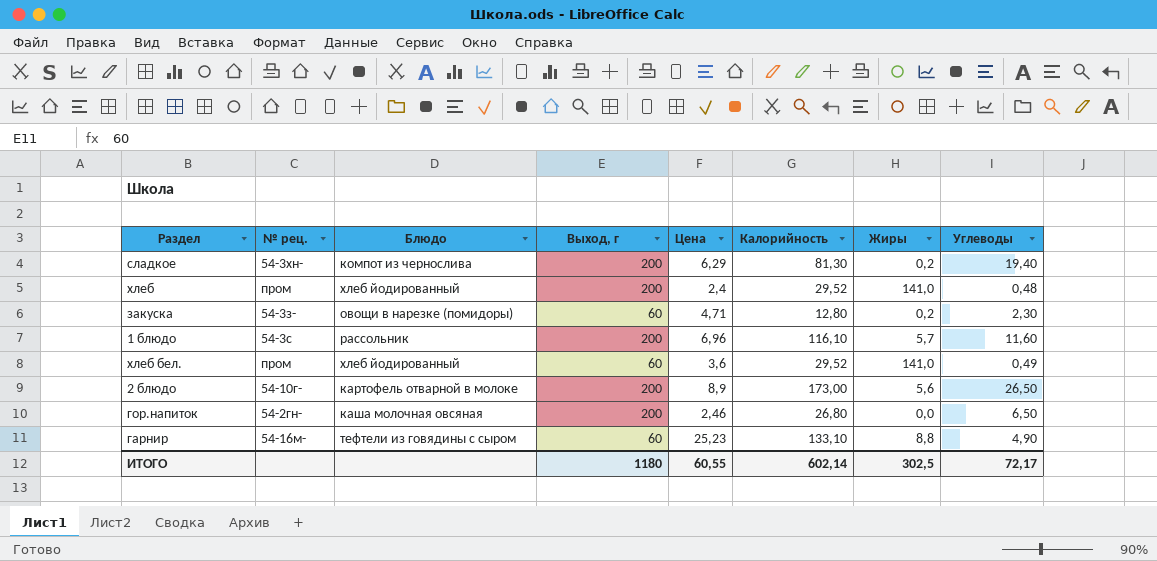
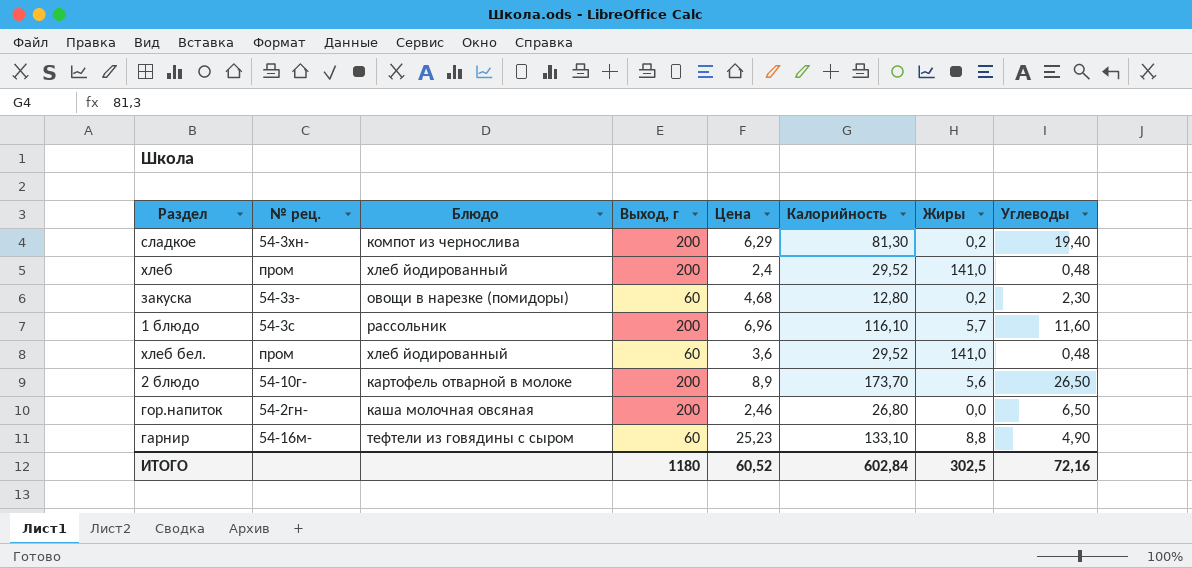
закуска | Цена: 4,71 -> 4,68
хлеб бел. | Углеводы: 0,49 -> 0,48
2 блюдо | Калорийность: 173,00 -> 173,70
ИТОГО | Цена: 60,55 -> 60,52
ИТОГО | Калорийность: 602,14 -> 602,84
ИТОГО | Углеводы: 72,17 -> 72,16

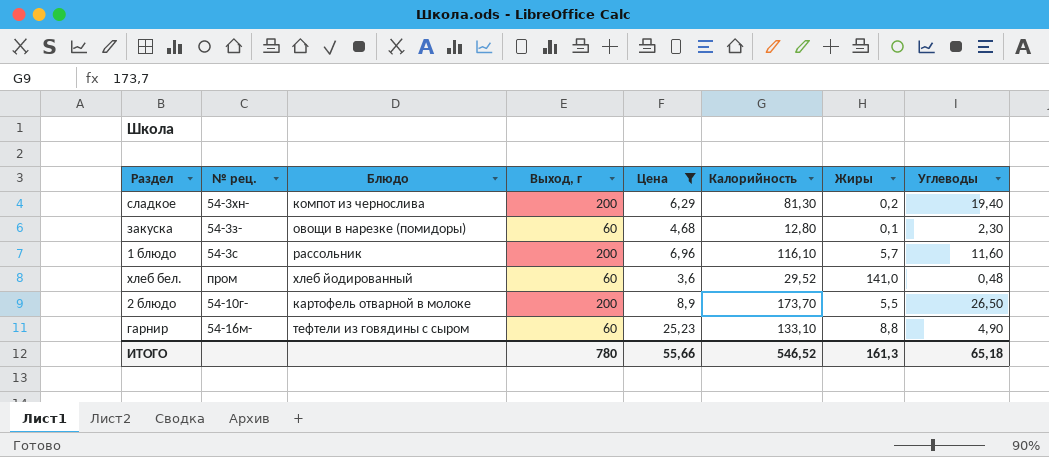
filter: none -> Цена >= 3,6
закуска | Жиры: 0,2 -> 0,1
2 блюдо | Жиры: 5,6 -> 5,5
ИТОГО | Выход, г: 1180 -> 780
ИТОГО | Цена: 60,52 -> 55,66
ИТОГО | Калорийность: 602,84 -> 546,52
ИТОГО | Жиры: 302,5 -> 161,3
ИТОГО | Углеводы: 72,16 -> 65,18

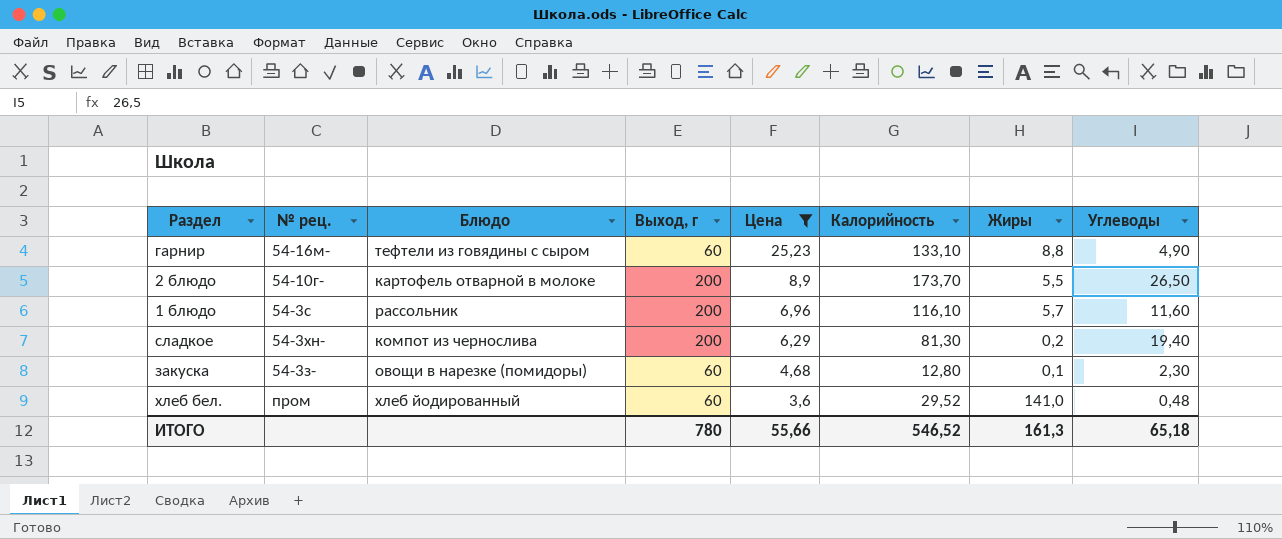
row order: none -> Цена descending

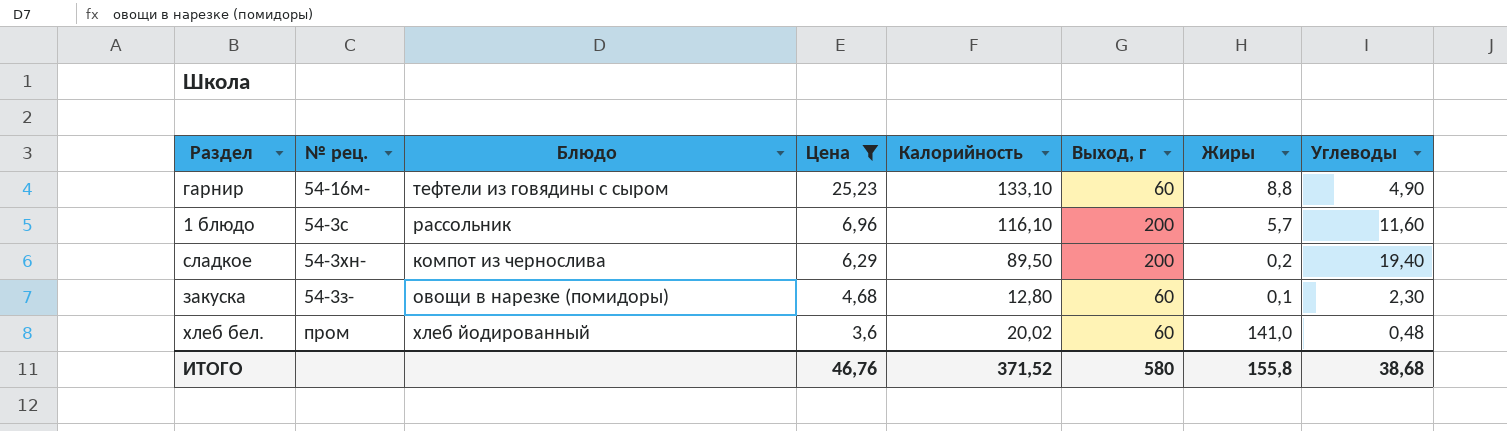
column Выход, г | position: 4 -> 6
row 2 блюдо: 54-10г- | картофель отварной в молоке | 200 | 8,9 | 173,70 | 5,5 | 26,50 -> none
сладкое | Калорийность: 81,30 -> 89,50
хлеб бел. | Калорийность: 29,52 -> 20,02
ИТОГО | Цена: 55,66 -> 46,76
ИТОГО | Калорийность: 546,52 -> 371,52
ИТОГО | Выход, г: 780 -> 580
ИТОГО | Жиры: 161,3 -> 155,8
ИТОГО | Углеводы: 65,18 -> 38,68

